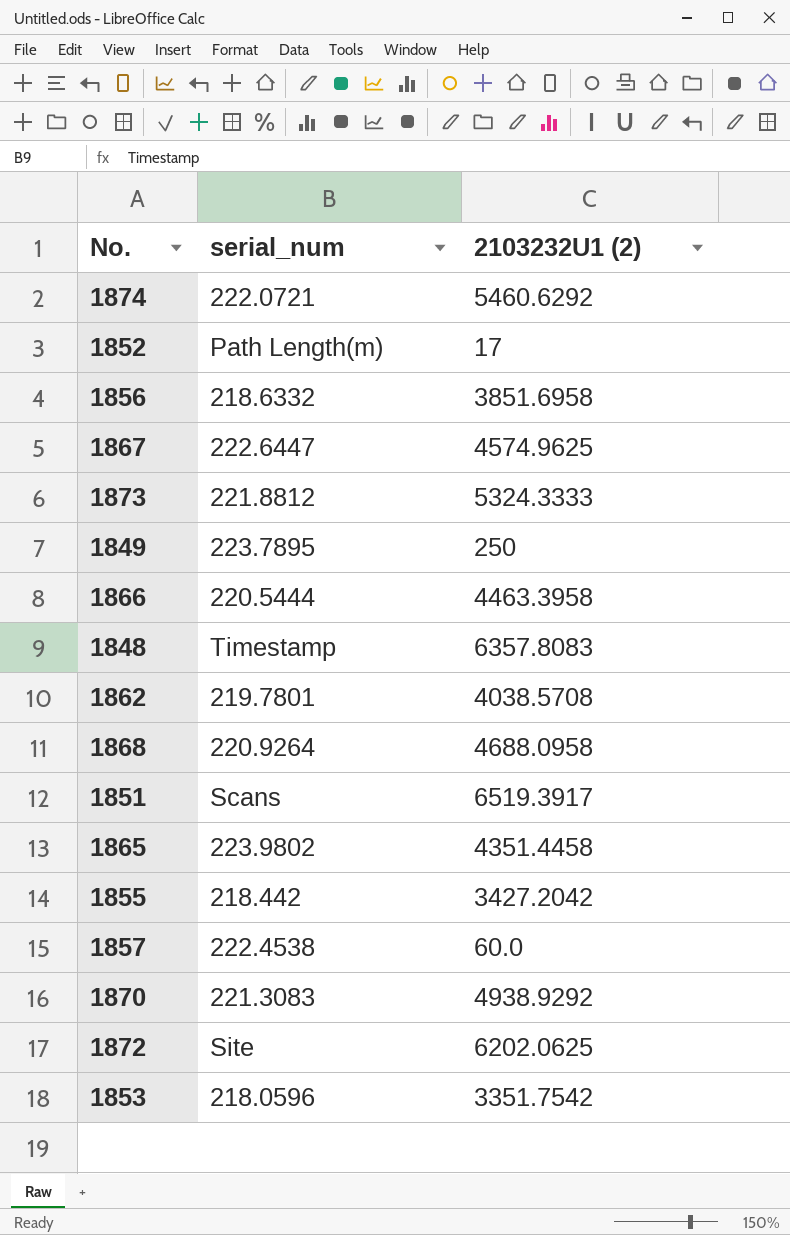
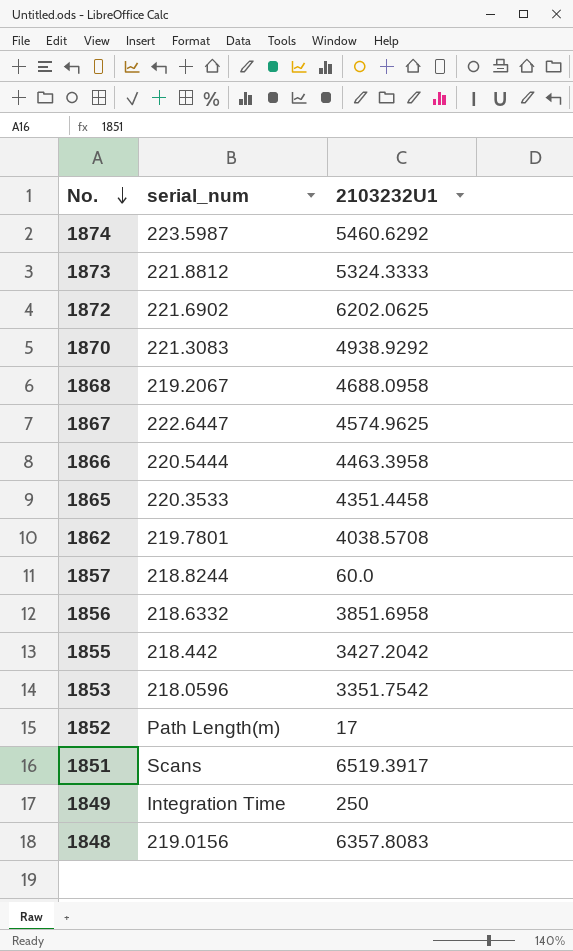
row order: none -> No. descending
column name: 2103232U1 (2) -> 2103232U1
1874 | serial_num: 222.0721 -> 223.5987
1872 | serial_num: Site -> 221.6902
1868 | serial_num: 220.9264 -> 219.2067
1865 | serial_num: 223.9802 -> 220.3533
1857 | serial_num: 222.4538 -> 218.8244
1849 | serial_num: 223.7895 -> Integration Time
1848 | serial_num: Timestamp -> 219.0156

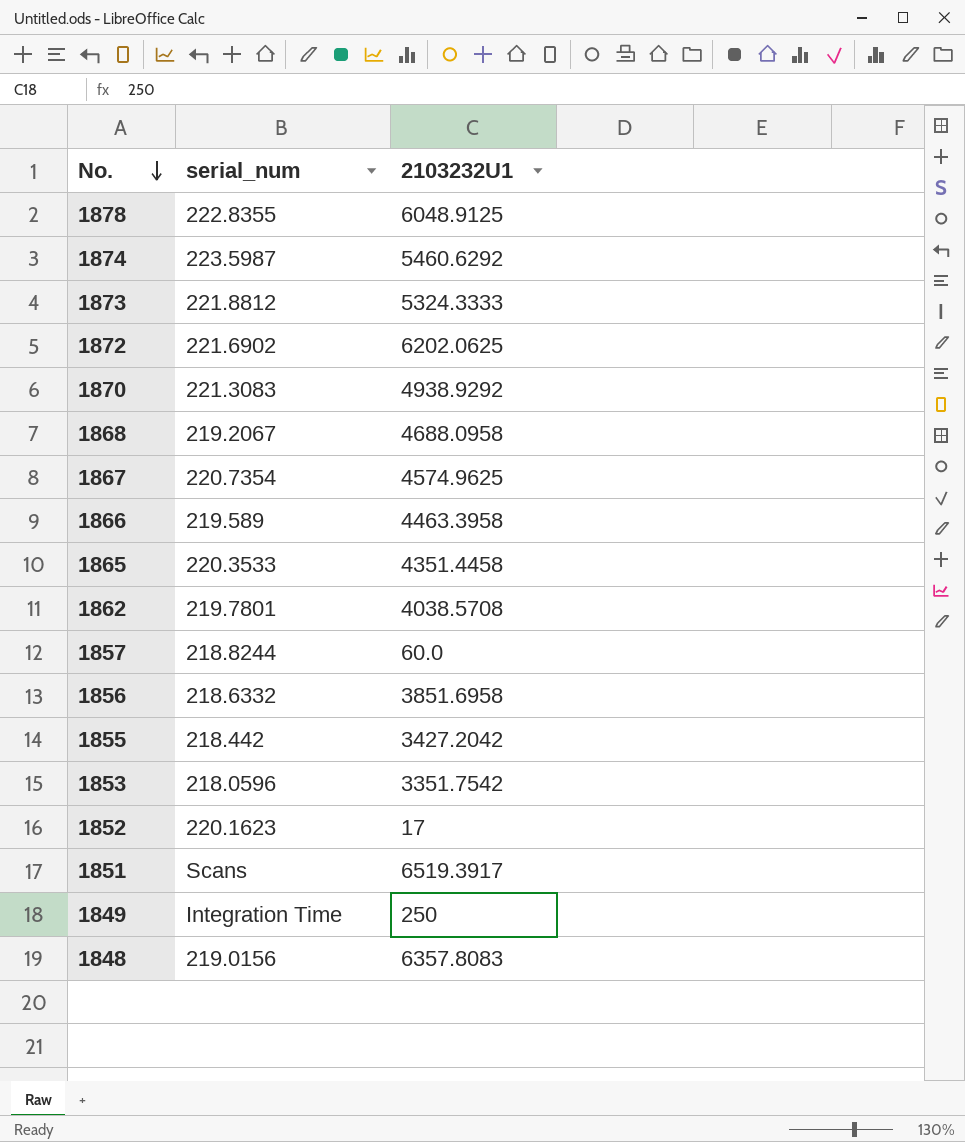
row 1878: none -> 222.8355 | 6048.9125
1867 | serial_num: 222.6447 -> 220.7354
1866 | serial_num: 220.5444 -> 219.589
1852 | serial_num: Path Length(m) -> 220.1623

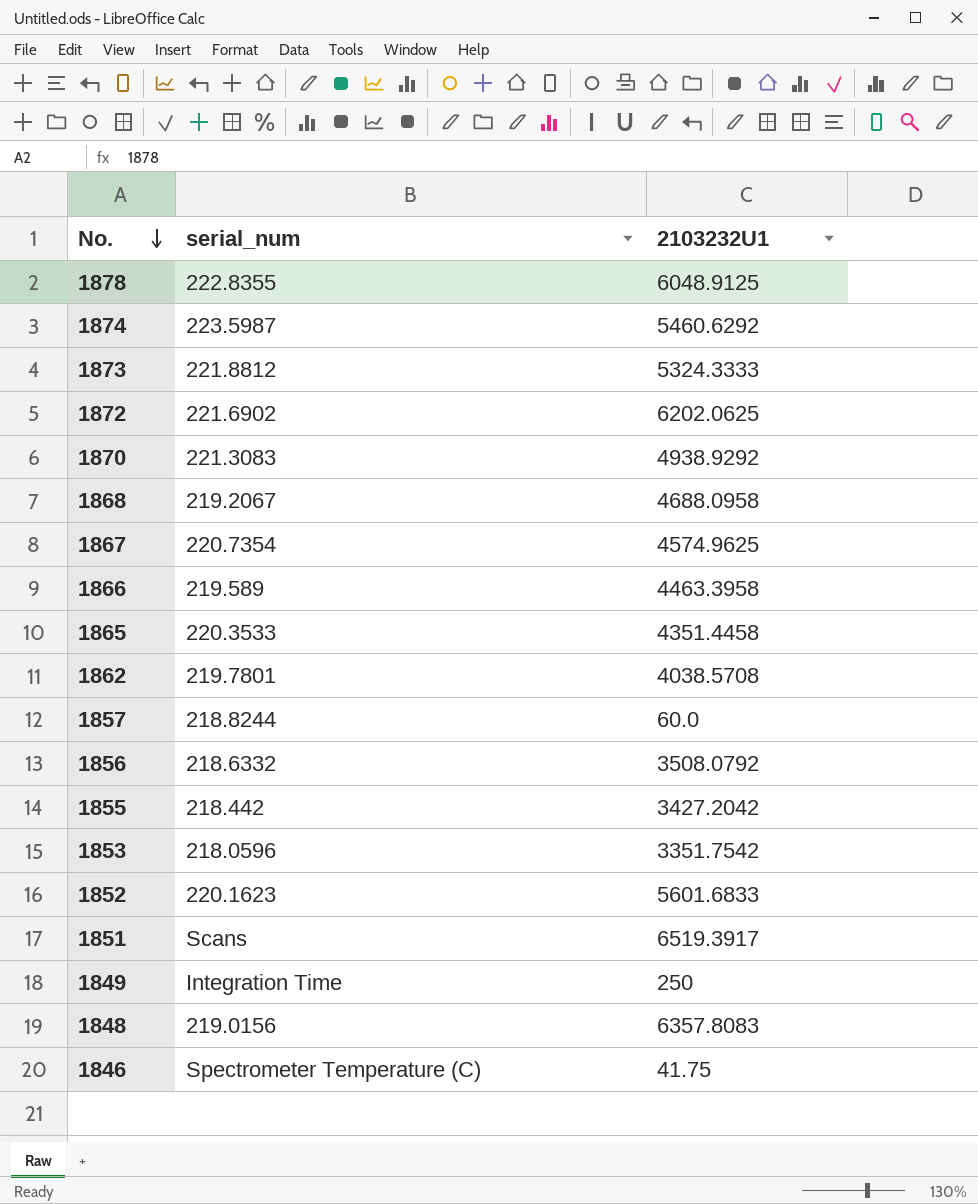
1856 | 2103232U1: 3851.6958 -> 3508.0792
1852 | 2103232U1: 17 -> 5601.6833
row 1846: none -> Spectrometer Temperature (C) | 41.75

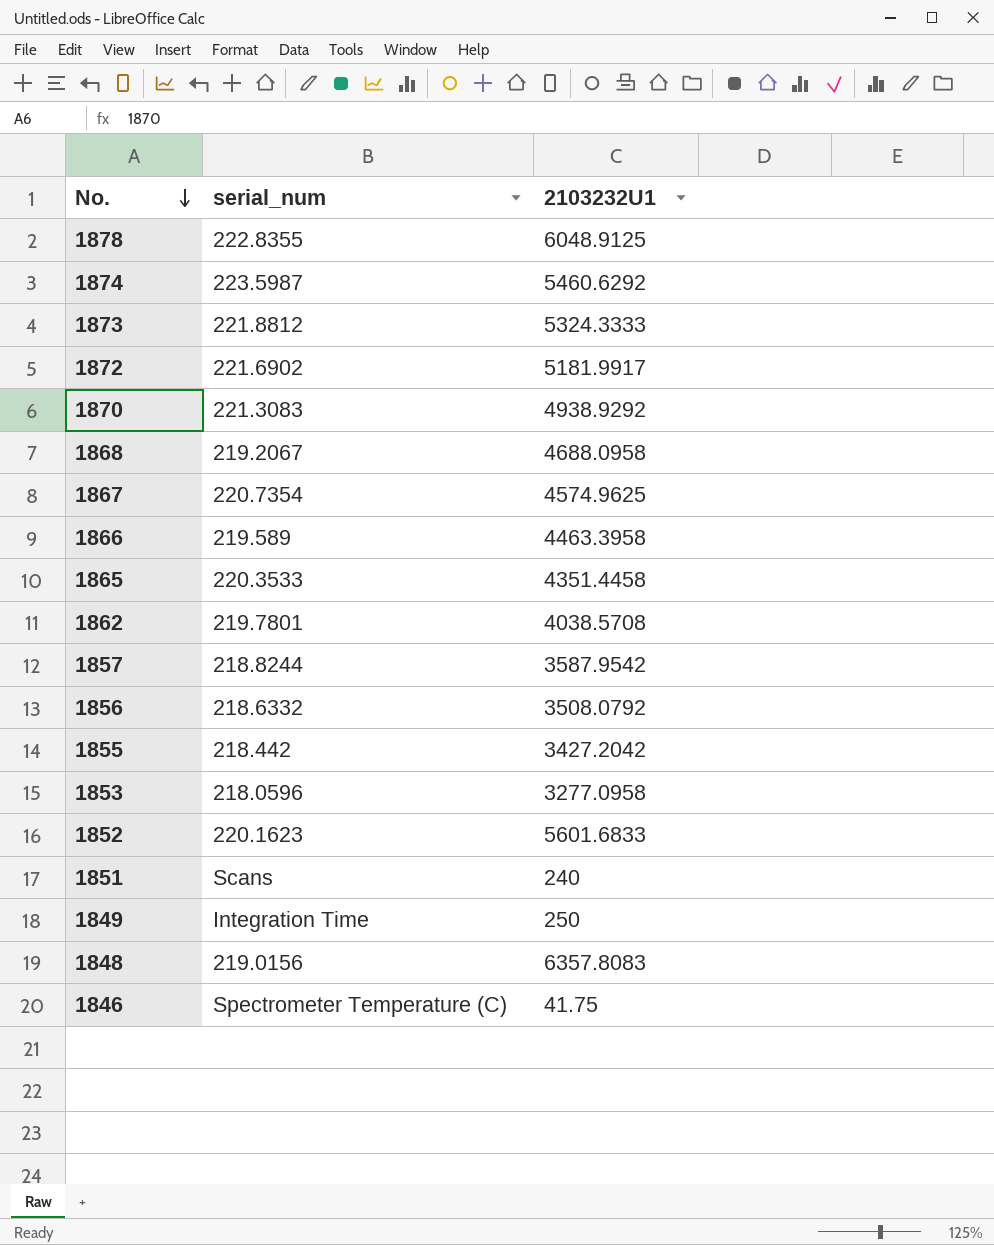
1872 | 2103232U1: 6202.0625 -> 5181.9917
1857 | 2103232U1: 60.0 -> 3587.9542
1853 | 2103232U1: 3351.7542 -> 3277.0958
1851 | 2103232U1: 6519.3917 -> 240

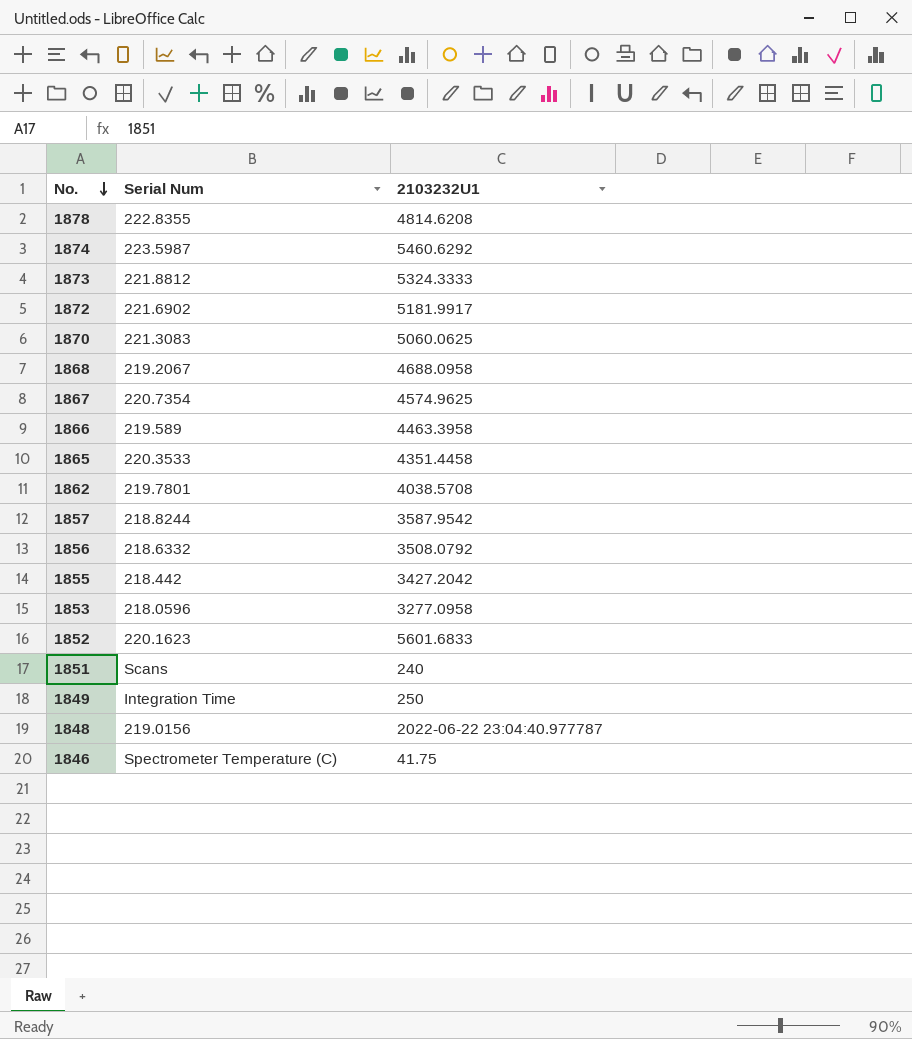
column name: serial_num -> Serial Num
1878 | 2103232U1: 6048.9125 -> 4814.6208
1870 | 2103232U1: 4938.9292 -> 5060.0625
1848 | 2103232U1: 6357.8083 -> 2022-06-22 23:04:40.977787

